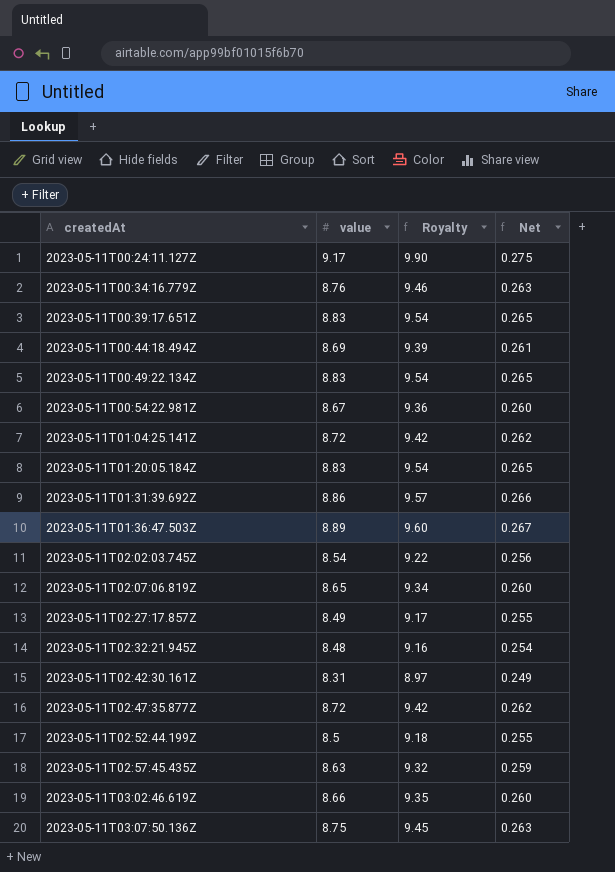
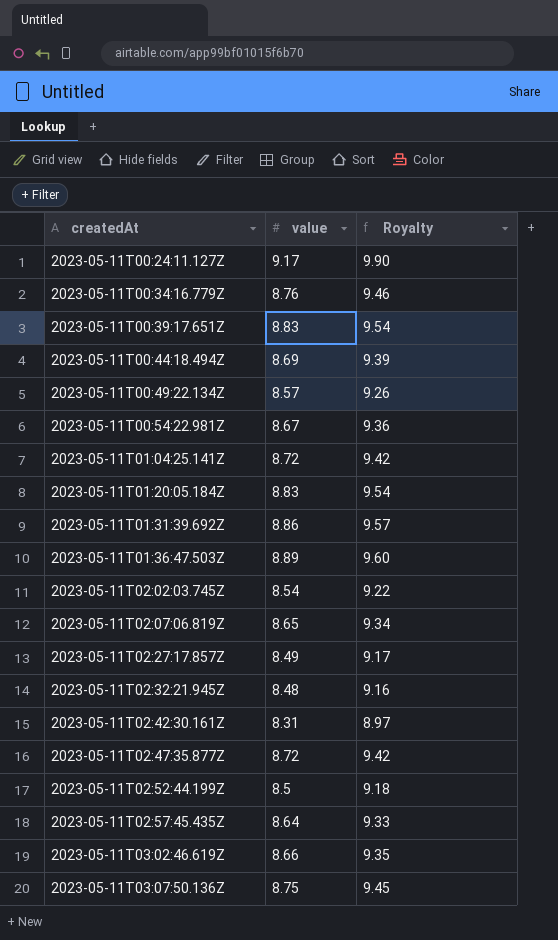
column Net | formula: [value] * 0.03 -> none
2023-05-11T00:49:22.134Z | value: 8.83 -> 8.57
2023-05-11T00:49:22.134Z | Royalty: 9.54 -> 9.26
2023-05-11T02:57:45.435Z | value: 8.63 -> 8.64
2023-05-11T02:57:45.435Z | Royalty: 9.32 -> 9.33

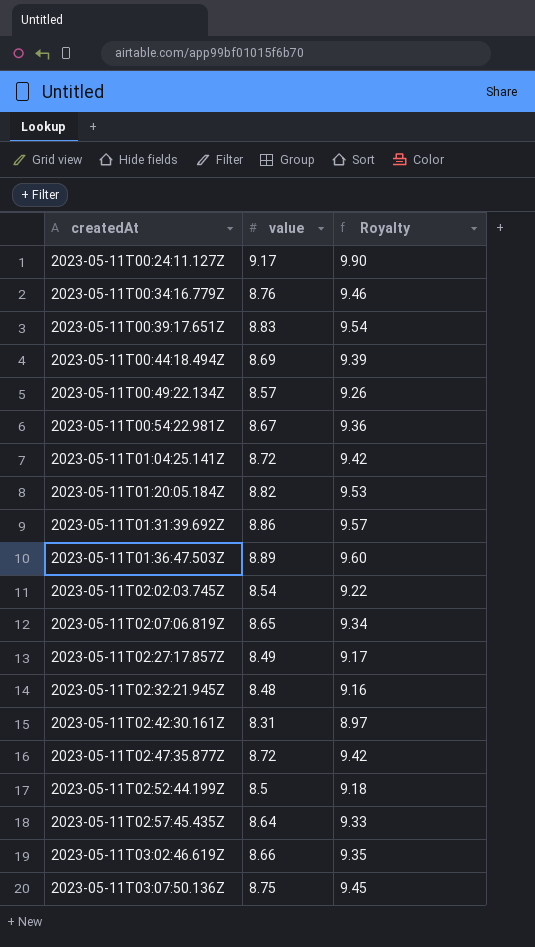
2023-05-11T01:20:05.184Z | value: 8.83 -> 8.82
2023-05-11T01:20:05.184Z | Royalty: 9.54 -> 9.53

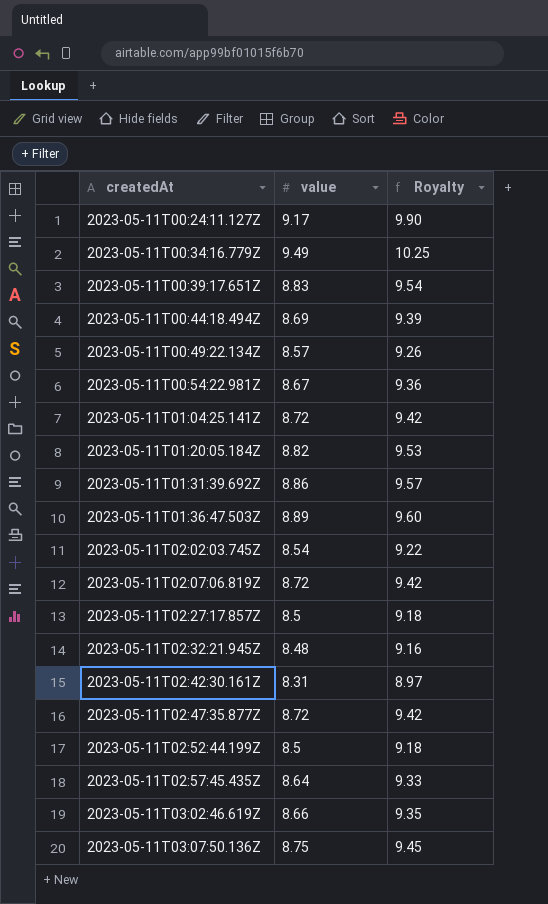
2023-05-11T00:34:16.779Z | value: 8.76 -> 9.49
2023-05-11T00:34:16.779Z | Royalty: 9.46 -> 10.25
2023-05-11T02:07:06.819Z | value: 8.65 -> 8.72
2023-05-11T02:07:06.819Z | Royalty: 9.34 -> 9.42
2023-05-11T02:27:17.857Z | value: 8.49 -> 8.5
2023-05-11T02:27:17.857Z | Royalty: 9.17 -> 9.18

